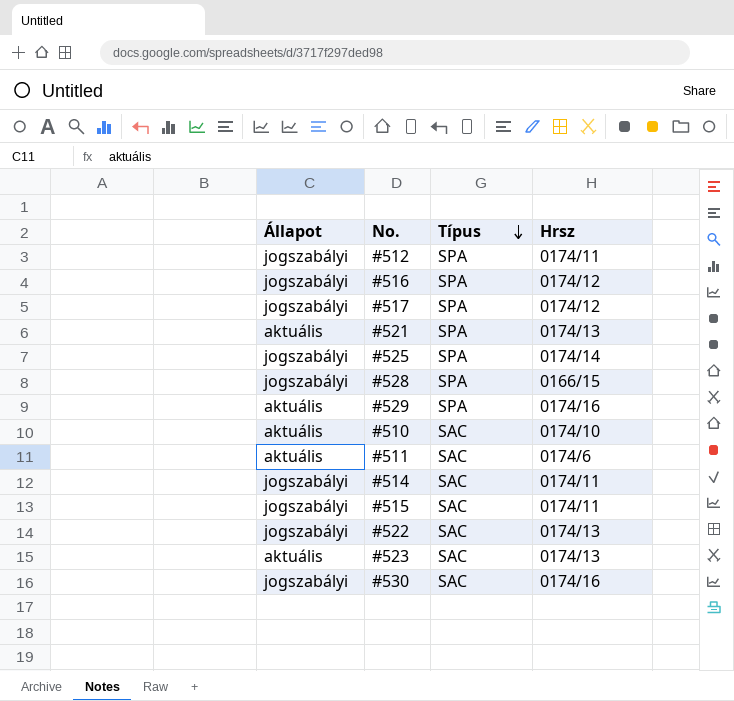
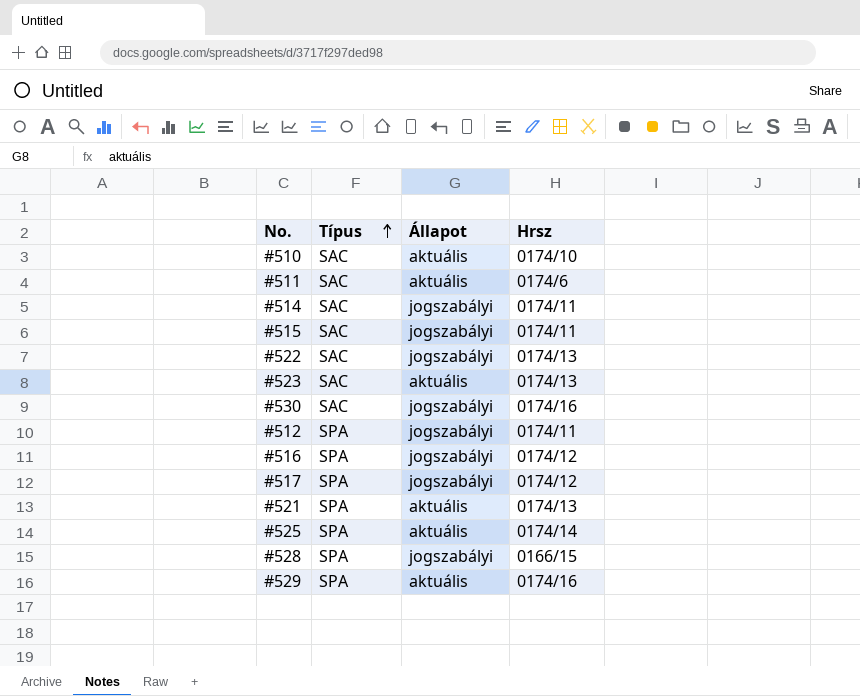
row order: Típus descending -> Típus ascending
column Állapot | position: 1 -> 3
#525 | Állapot: jogszabályi -> aktuális

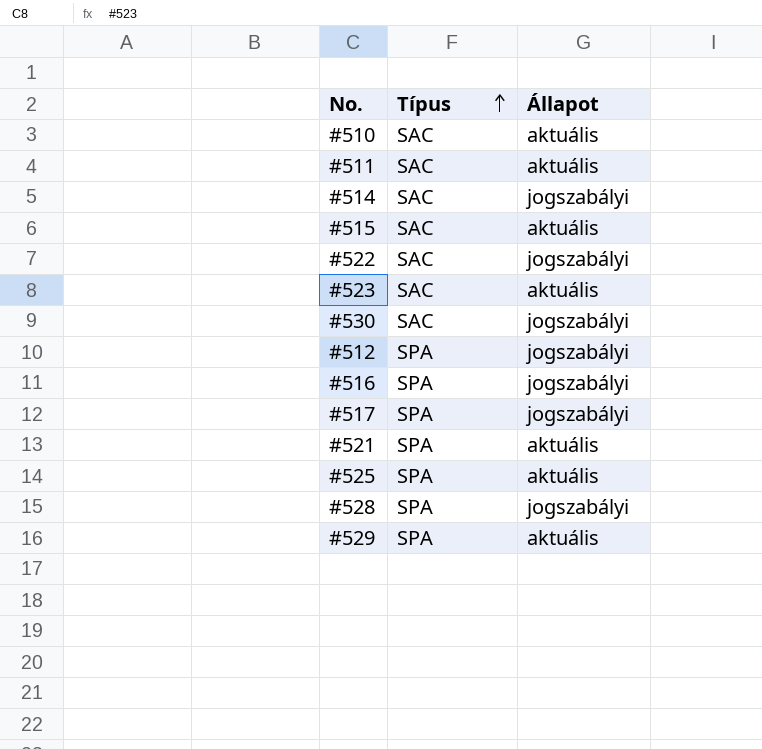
column Hrsz | position: 4 -> none
#515 | Állapot: jogszabályi -> aktuális

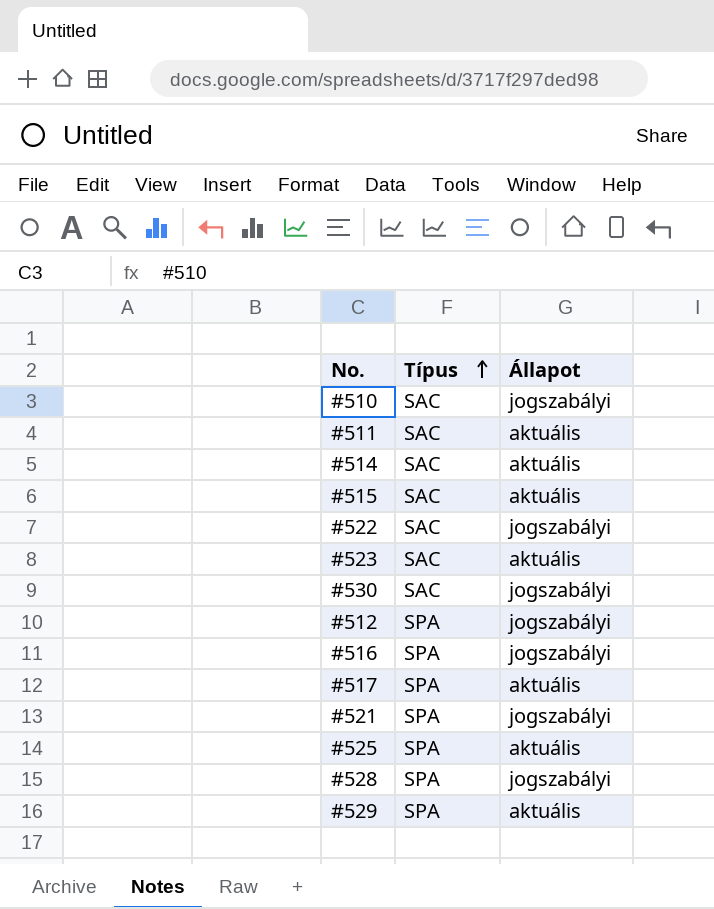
#510 | Állapot: aktuális -> jogszabályi
#514 | Állapot: jogszabályi -> aktuális
#517 | Állapot: jogszabályi -> aktuális
#521 | Állapot: aktuális -> jogszabályi

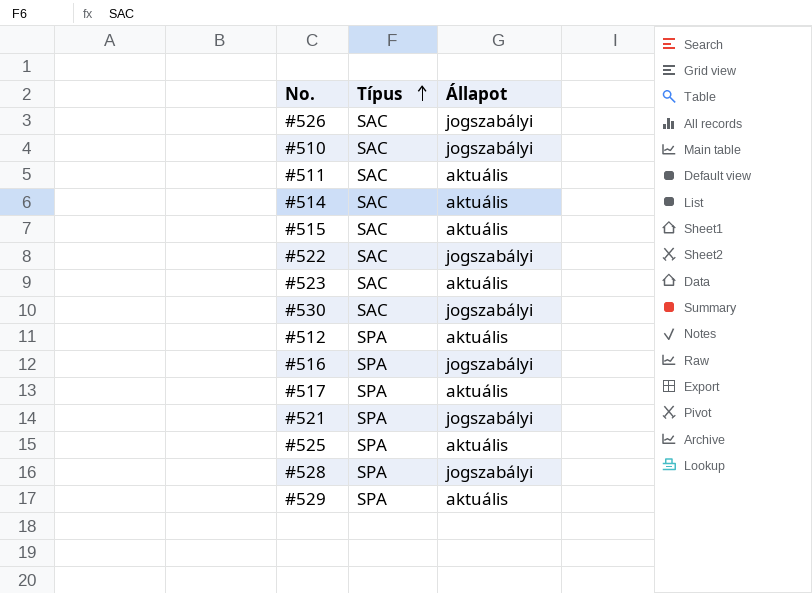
row #526: none -> SAC | jogszabályi
#512 | Állapot: jogszabályi -> aktuális

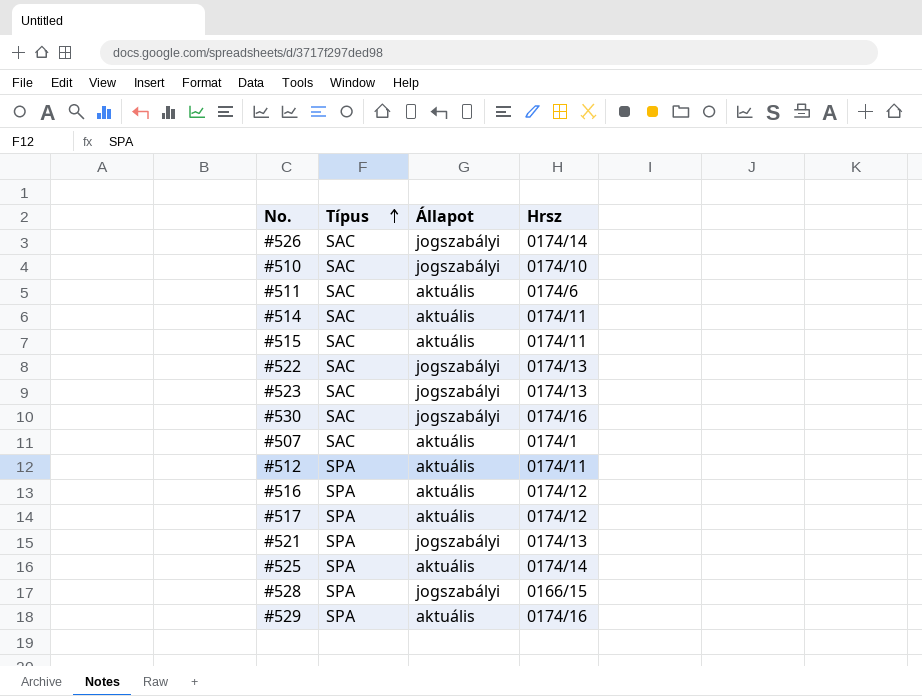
column Hrsz | position: none -> 4
#523 | Állapot: aktuális -> jogszabályi
row #507: none -> SAC | aktuális | 0174/1
#516 | Állapot: jogszabályi -> aktuális

